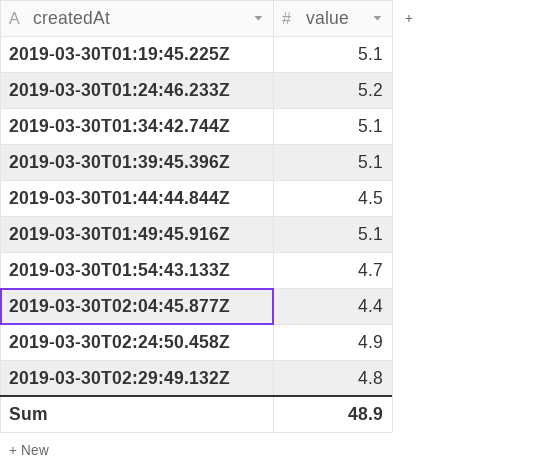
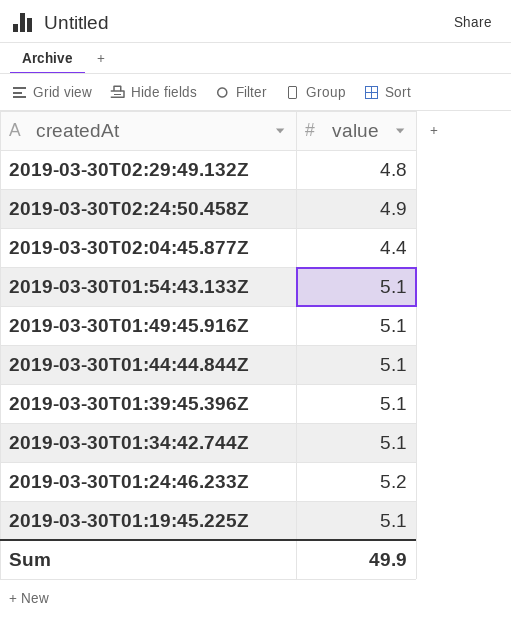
row order: createdAt ascending -> createdAt descending
2019-03-30T01:54:43.133Z | value: 4.7 -> 5.1
2019-03-30T01:44:44.844Z | value: 4.5 -> 5.1
Sum | value: 48.9 -> 49.9

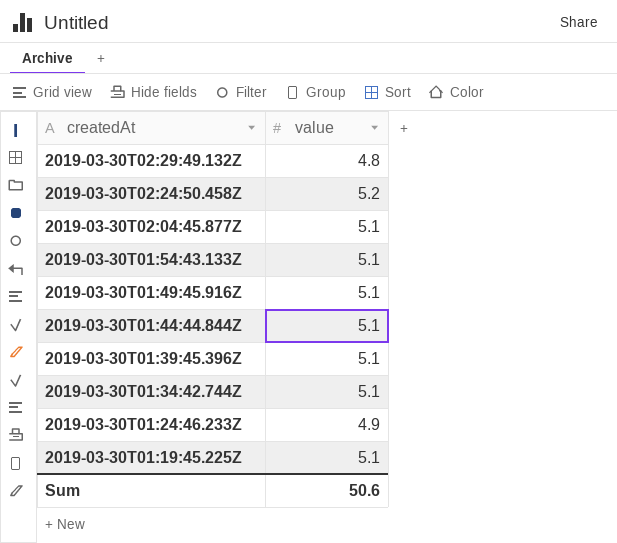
2019-03-30T02:24:50.458Z | value: 4.9 -> 5.2
2019-03-30T02:04:45.877Z | value: 4.4 -> 5.1
2019-03-30T01:24:46.233Z | value: 5.2 -> 4.9
Sum | value: 49.9 -> 50.6

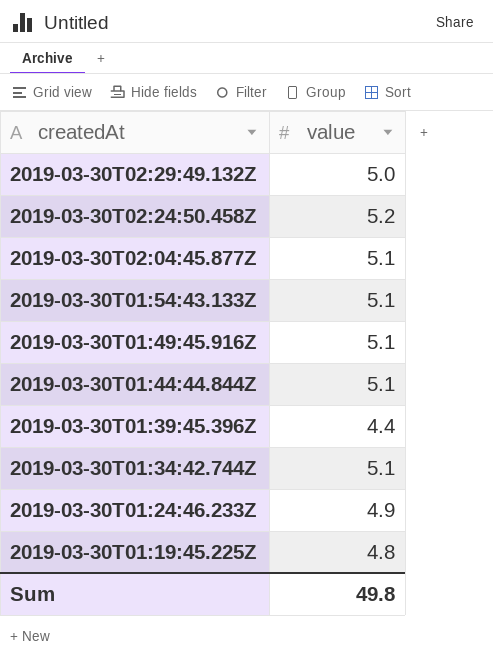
2019-03-30T02:29:49.132Z | value: 4.8 -> 5.0
2019-03-30T01:39:45.396Z | value: 5.1 -> 4.4
2019-03-30T01:19:45.225Z | value: 5.1 -> 4.8
Sum | value: 50.6 -> 49.8

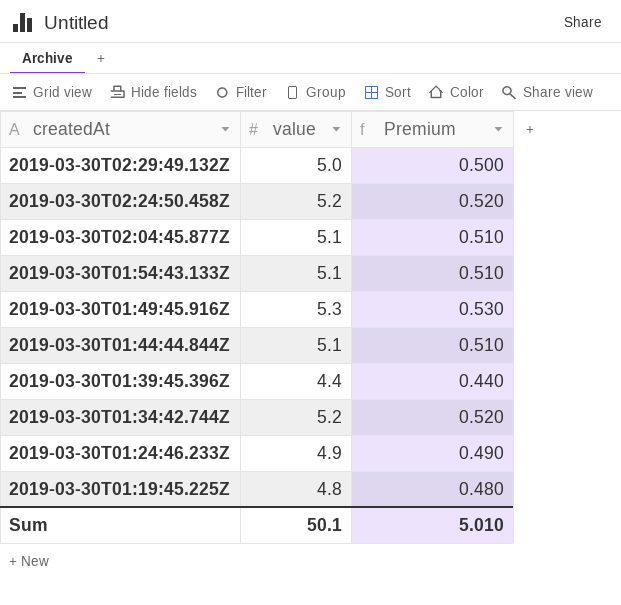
column Premium | formula: none -> [value] * 0.1
2019-03-30T01:49:45.916Z | value: 5.1 -> 5.3
2019-03-30T01:34:42.744Z | value: 5.1 -> 5.2
Sum | value: 49.8 -> 50.1

